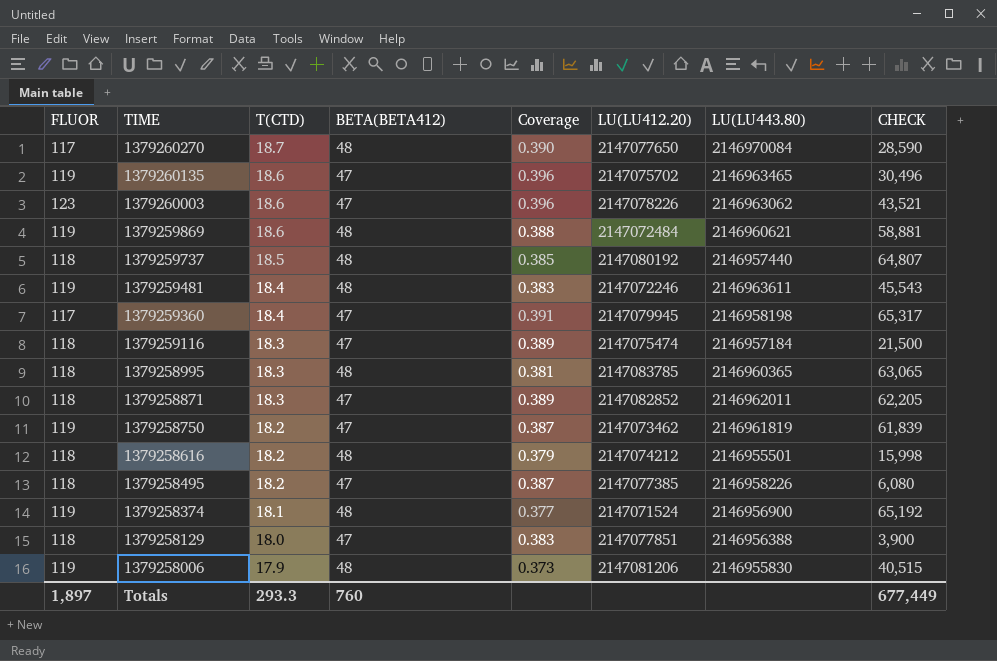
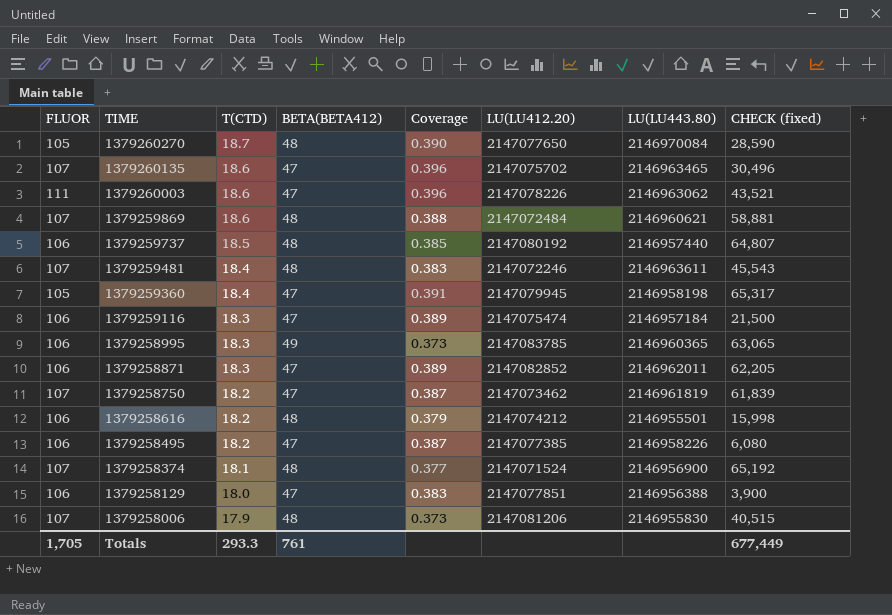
column name: CHECK -> CHECK (fixed)
1379260270 | FLUOR: 117 -> 105
1379260135 | FLUOR: 119 -> 107
1379260003 | FLUOR: 123 -> 111
1379259869 | FLUOR: 119 -> 107
1379259737 | FLUOR: 118 -> 106
1379259481 | FLUOR: 119 -> 107
1379259360 | FLUOR: 117 -> 105
1379259116 | FLUOR: 118 -> 106
1379258995 | FLUOR: 118 -> 106
1379258995 | BETA(BETA412): 48 -> 49
1379258995 | Coverage: 0.381 -> 0.373
1379258871 | FLUOR: 118 -> 106
1379258750 | FLUOR: 119 -> 107
1379258616 | FLUOR: 118 -> 106
1379258495 | FLUOR: 118 -> 106
1379258374 | FLUOR: 119 -> 107
1379258129 | FLUOR: 118 -> 106
1379258006 | FLUOR: 119 -> 107
Totals | FLUOR: 1,897 -> 1,705
Totals | BETA(BETA412): 760 -> 761

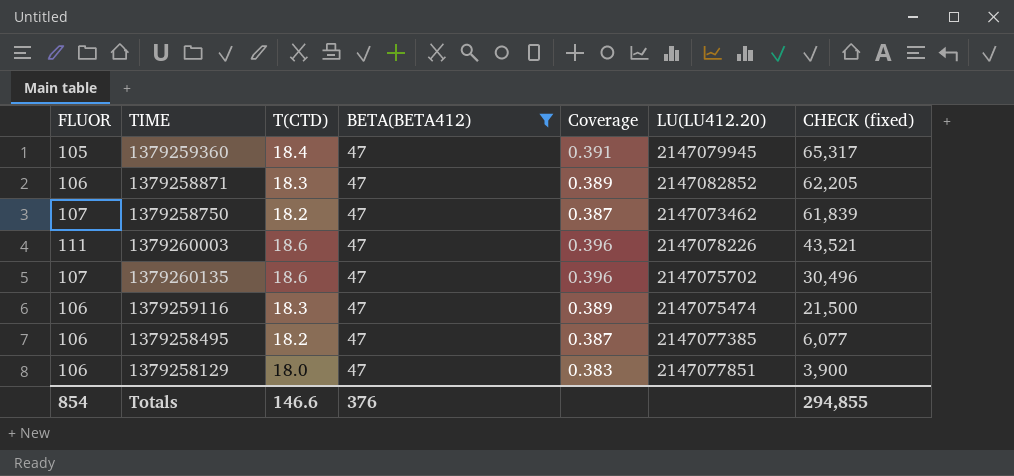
filter: none -> BETA(BETA412) = 47
row order: TIME descending -> CHECK (fixed) descending
column LU(LU443.80) | position: 7 -> none
1379258495 | CHECK (fixed): 6,080 -> 6,077
Totals | FLUOR: 1,705 -> 854
Totals | T(CTD): 293.3 -> 146.6
Totals | BETA(BETA412): 761 -> 376
Totals | CHECK (fixed): 677,449 -> 294,855

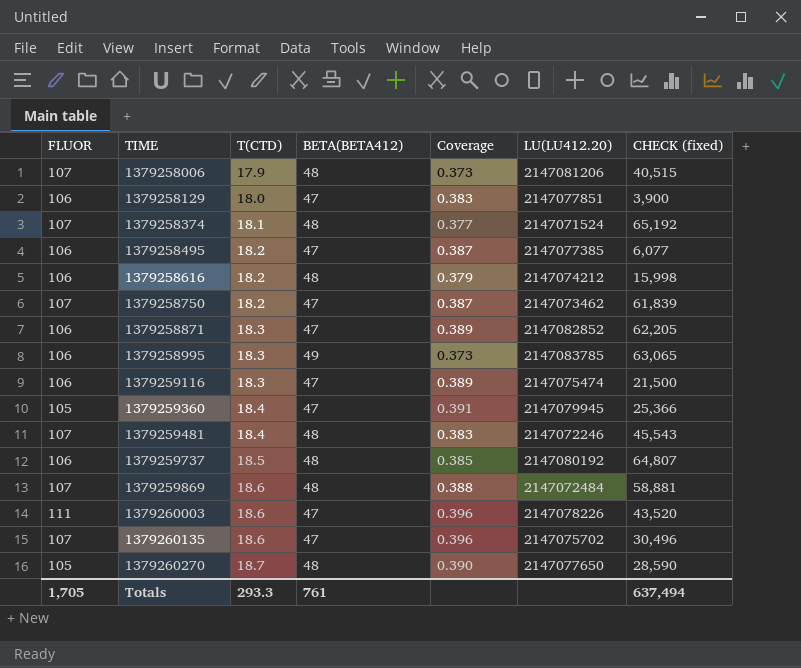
filter: BETA(BETA412) = 47 -> none
row order: CHECK (fixed) descending -> TIME ascending
1379259360 | CHECK (fixed): 65,317 -> 25,366
1379260003 | CHECK (fixed): 43,521 -> 43,520
Totals | FLUOR: 854 -> 1,705
Totals | T(CTD): 146.6 -> 293.3
Totals | BETA(BETA412): 376 -> 761
Totals | CHECK (fixed): 294,855 -> 637,494

